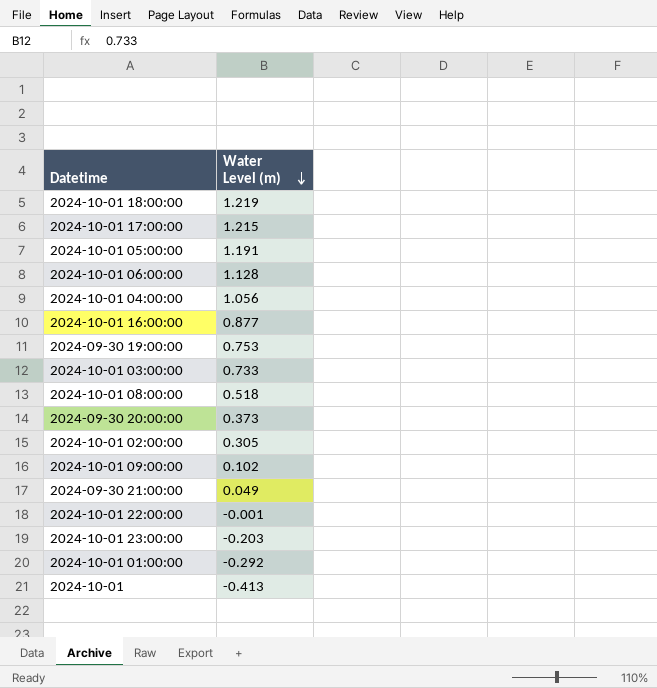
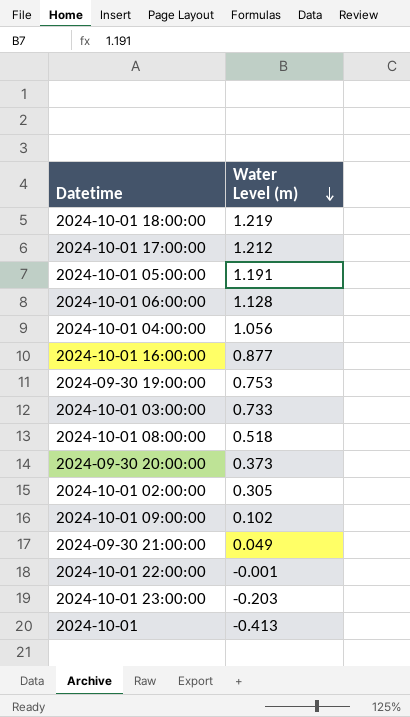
row 2024-10-01 01:00:00: -0.292 -> none
2024-10-01 17:00:00 | Water Level (m): 1.215 -> 1.212

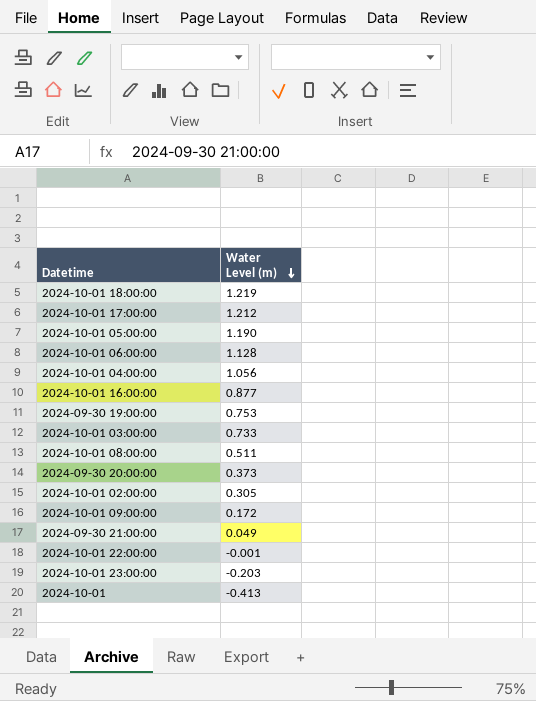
2024-10-01 05:00:00 | Water Level (m): 1.191 -> 1.190
2024-10-01 08:00:00 | Water Level (m): 0.518 -> 0.511
2024-10-01 09:00:00 | Water Level (m): 0.102 -> 0.172

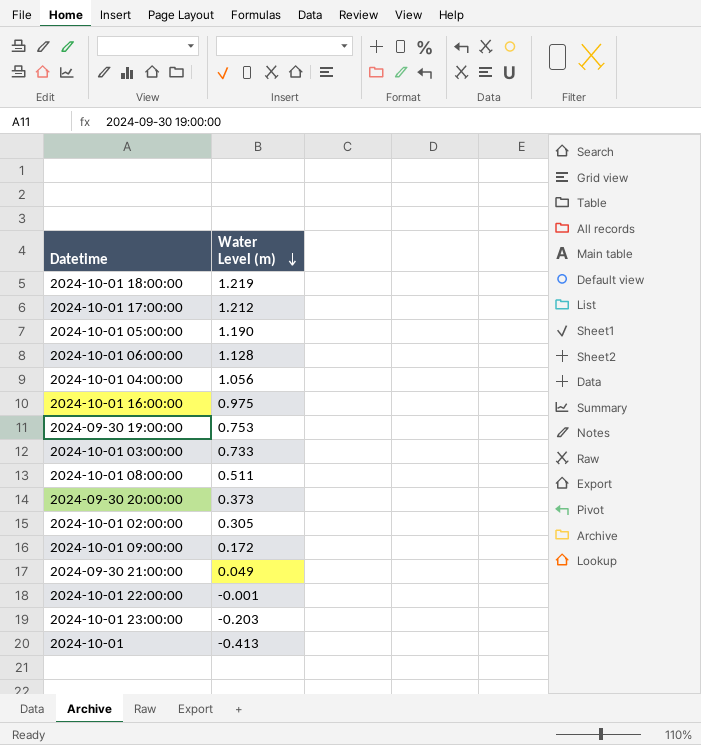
2024-10-01 16:00:00 | Water Level (m): 0.877 -> 0.975

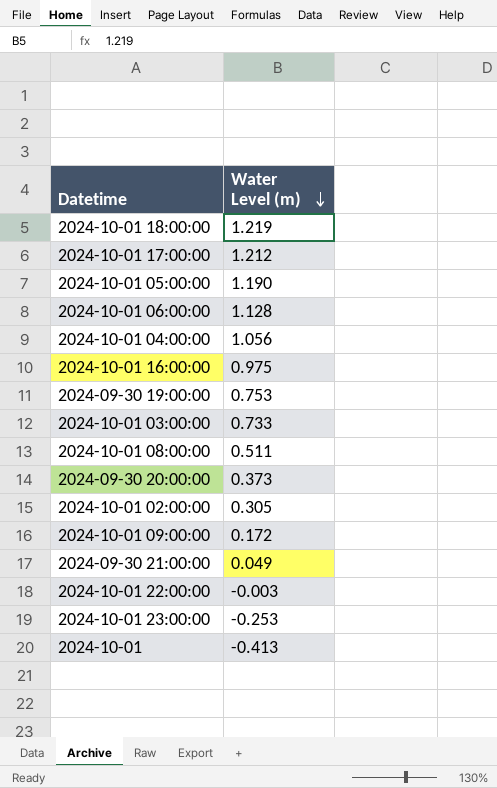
2024-10-01 22:00:00 | Water Level (m): -0.001 -> -0.003
2024-10-01 23:00:00 | Water Level (m): -0.203 -> -0.253

